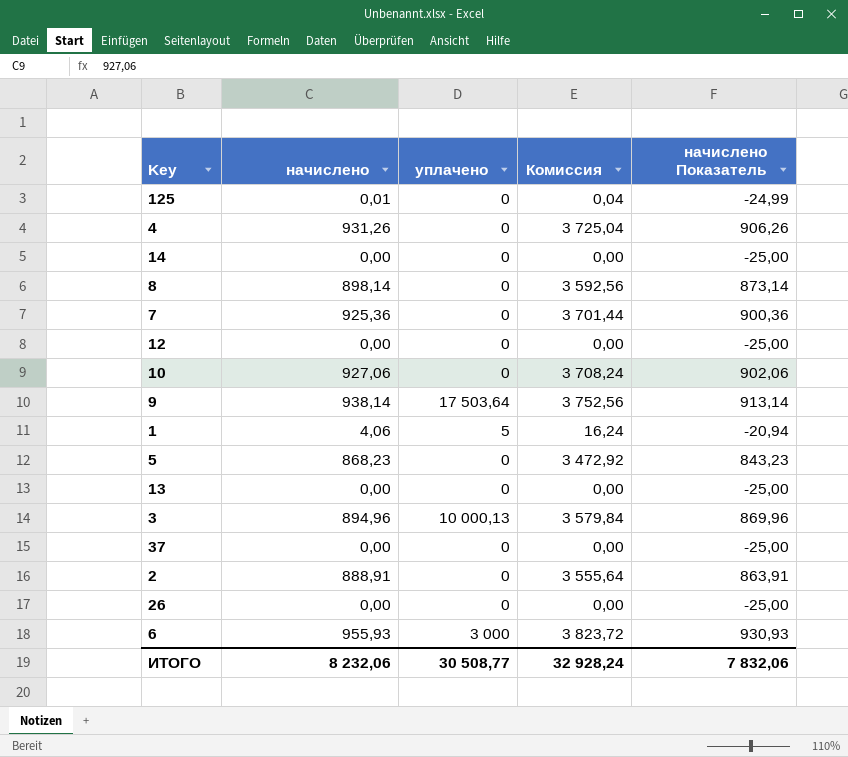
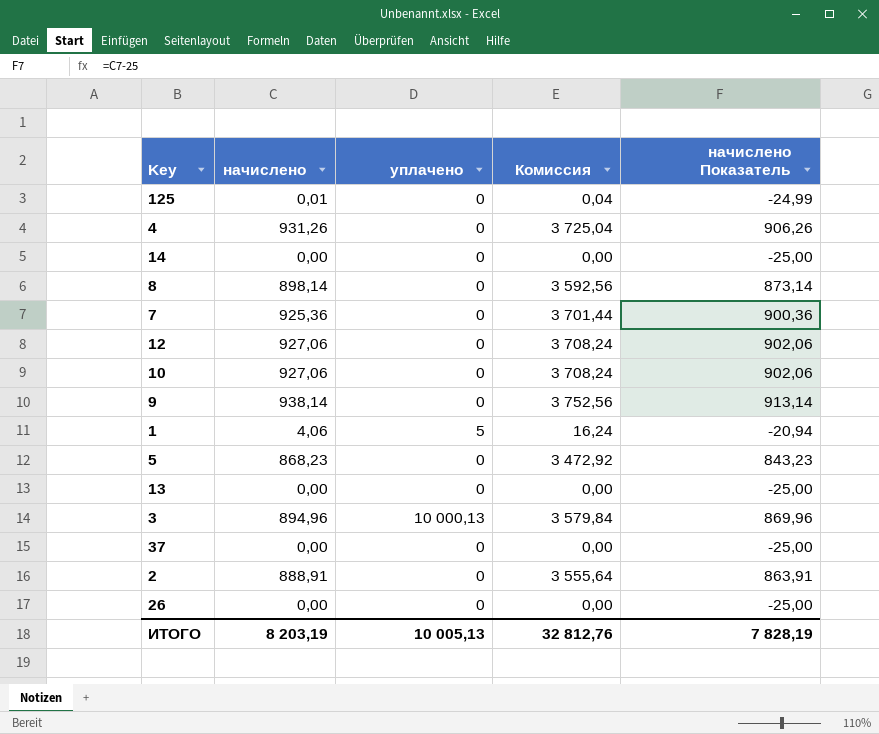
row 6: 955,93 | 3 000 | 3 823,72 | 930,93 -> none
12 | начислено: 0,00 -> 927,06
12 | Комиссия: 0,00 -> 3 708,24
12 | начислено Показатель: -25,00 -> 902,06
9 | уплачено: 17 503,64 -> 0
ИТОГО | начислено: 8 232,06 -> 8 203,19
ИТОГО | уплачено: 30 508,77 -> 10 005,13
ИТОГО | Комиссия: 32 928,24 -> 32 812,76
ИТОГО | начислено Показатель: 7 832,06 -> 7 828,19

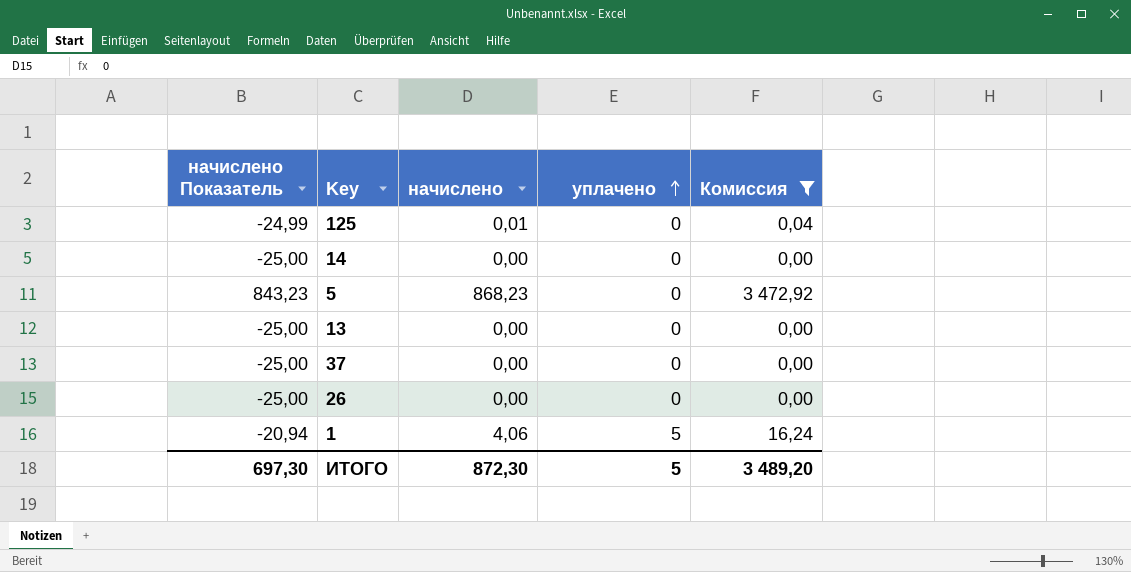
filter: none -> Комиссия <= 3 472,92
row order: none -> уплачено ascending
column начислено Показатель | position: 5 -> 1
ИТОГО | начислено Показатель: 7 828,19 -> 697,30
ИТОГО | начислено: 8 203,19 -> 872,30
ИТОГО | уплачено: 10 005,13 -> 5
ИТОГО | Комиссия: 32 812,76 -> 3 489,20

